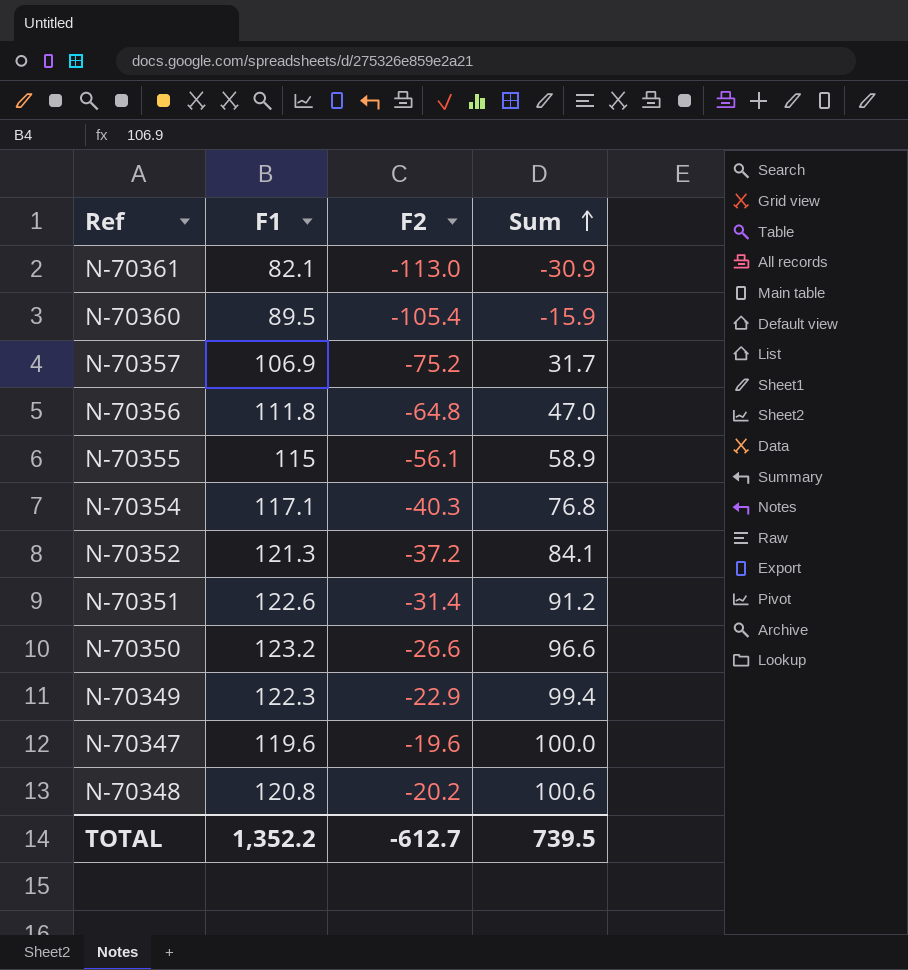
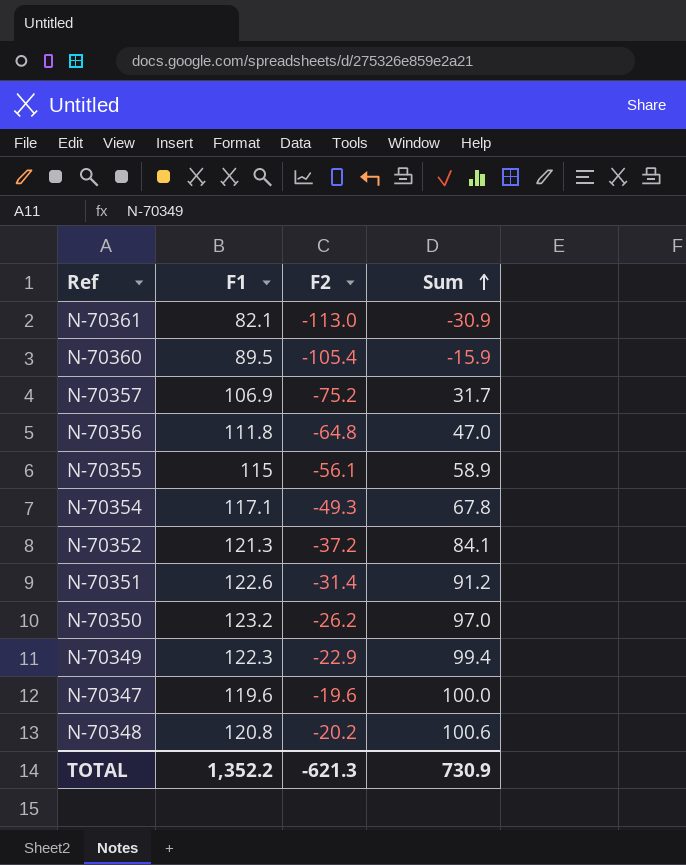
N-70354 | F2: -40.3 -> -49.3
N-70354 | Sum: 76.8 -> 67.8
N-70350 | F2: -26.6 -> -26.2
N-70350 | Sum: 96.6 -> 97.0
TOTAL | F2: -612.7 -> -621.3
TOTAL | Sum: 739.5 -> 730.9

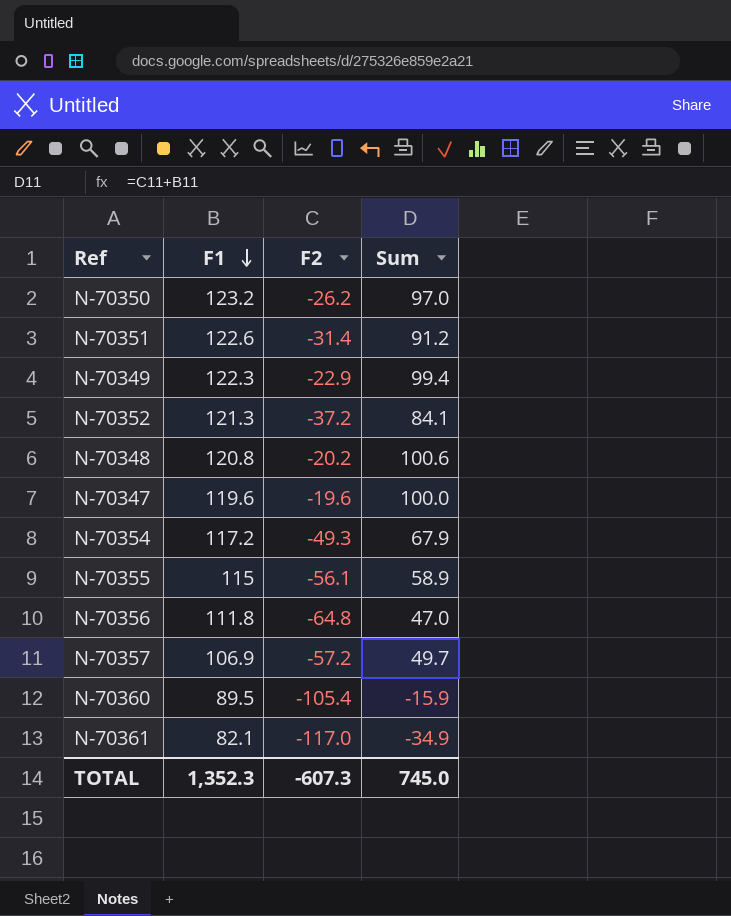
row order: Sum ascending -> F1 descending
N-70354 | F1: 117.1 -> 117.2
N-70354 | Sum: 67.8 -> 67.9
N-70357 | F2: -75.2 -> -57.2
N-70357 | Sum: 31.7 -> 49.7
N-70361 | F2: -113.0 -> -117.0
N-70361 | Sum: -30.9 -> -34.9
TOTAL | F1: 1,352.2 -> 1,352.3
TOTAL | F2: -621.3 -> -607.3
TOTAL | Sum: 730.9 -> 745.0

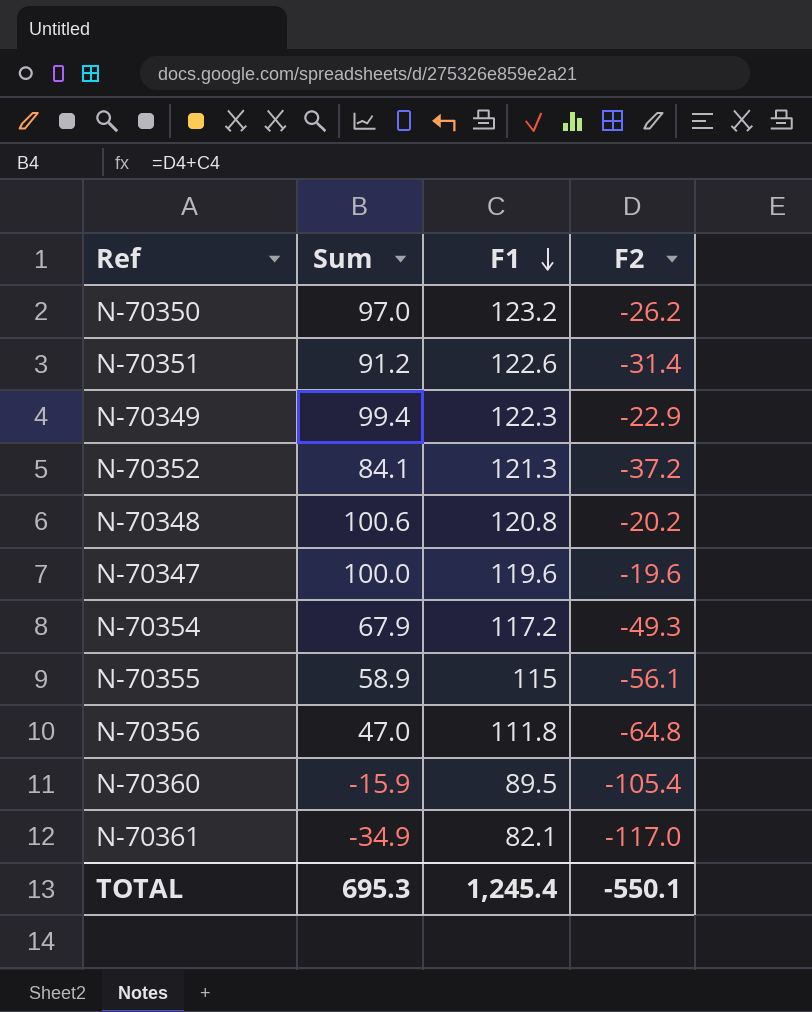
column Sum | position: 4 -> 2
row N-70357: 106.9 | -57.2 | 49.7 -> none
TOTAL | Sum: 745.0 -> 695.3
TOTAL | F1: 1,352.3 -> 1,245.4
TOTAL | F2: -607.3 -> -550.1

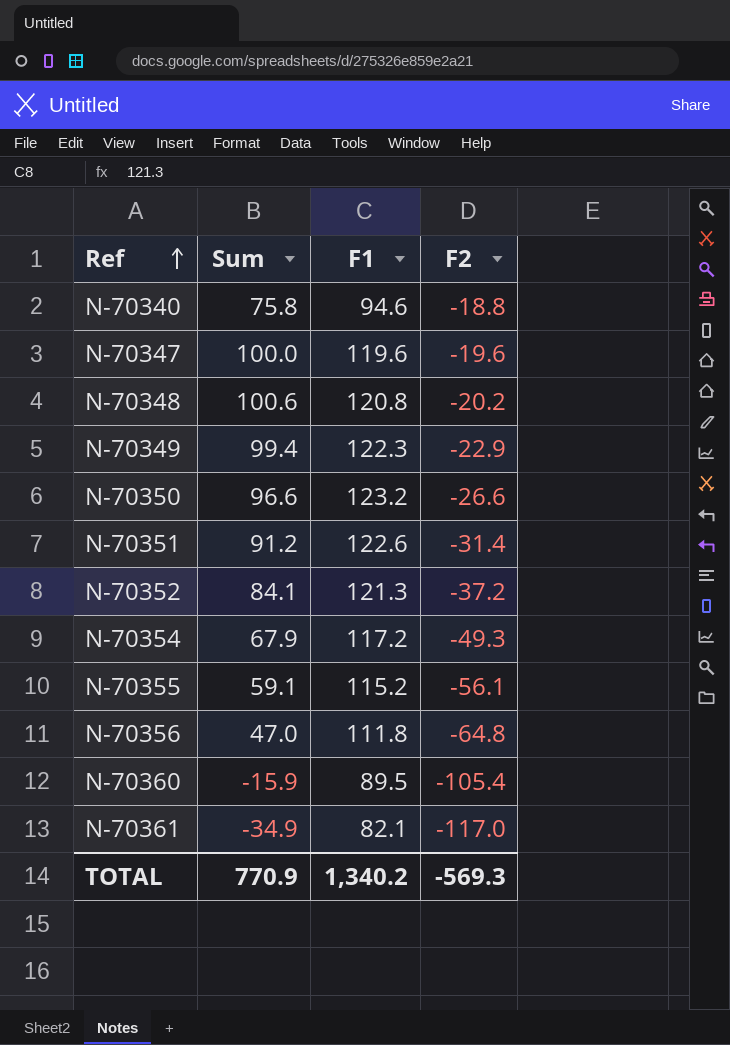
row order: F1 descending -> Ref ascending
row N-70340: none -> 75.8 | 94.6 | -18.8
N-70350 | Sum: 97.0 -> 96.6
N-70350 | F2: -26.2 -> -26.6
N-70355 | Sum: 58.9 -> 59.1
N-70355 | F1: 115 -> 115.2
TOTAL | Sum: 695.3 -> 770.9
TOTAL | F1: 1,245.4 -> 1,340.2
TOTAL | F2: -550.1 -> -569.3

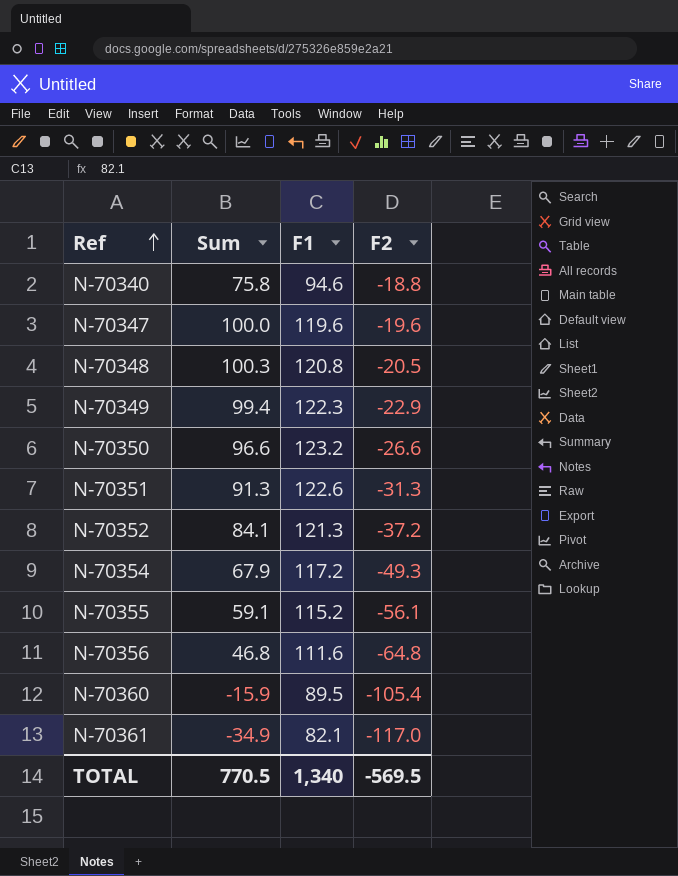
N-70348 | Sum: 100.6 -> 100.3
N-70348 | F2: -20.2 -> -20.5
N-70351 | Sum: 91.2 -> 91.3
N-70351 | F2: -31.4 -> -31.3
N-70356 | Sum: 47.0 -> 46.8
N-70356 | F1: 111.8 -> 111.6
TOTAL | Sum: 770.9 -> 770.5
TOTAL | F1: 1,340.2 -> 1,340
TOTAL | F2: -569.3 -> -569.5

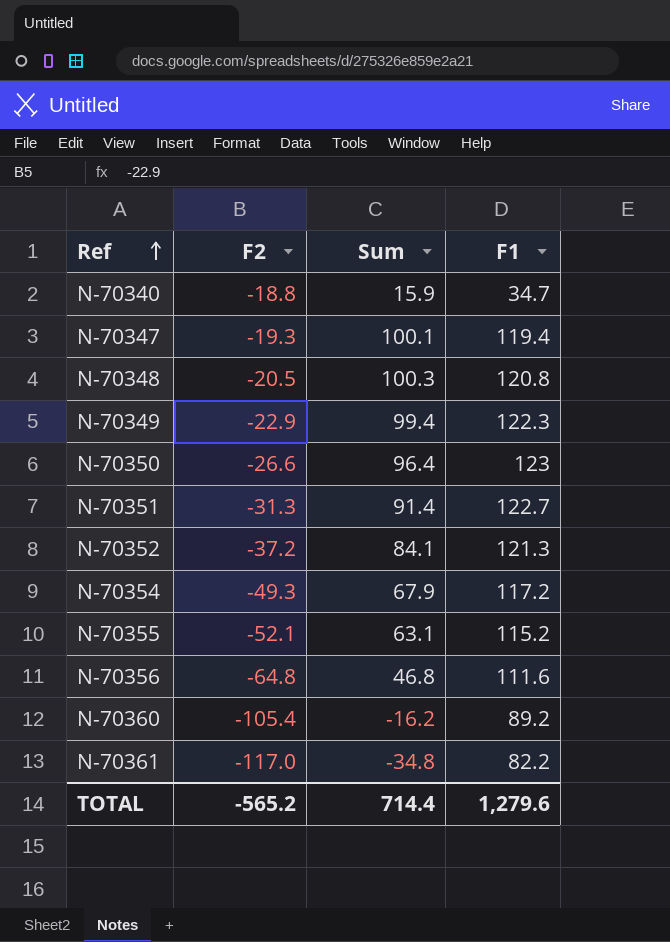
column F2 | position: 4 -> 2
N-70340 | Sum: 75.8 -> 15.9
N-70340 | F1: 94.6 -> 34.7
N-70347 | F2: -19.6 -> -19.3
N-70347 | Sum: 100.0 -> 100.1
N-70347 | F1: 119.6 -> 119.4
N-70350 | Sum: 96.6 -> 96.4
N-70350 | F1: 123.2 -> 123
N-70351 | Sum: 91.3 -> 91.4
N-70351 | F1: 122.6 -> 122.7
N-70355 | F2: -56.1 -> -52.1
N-70355 | Sum: 59.1 -> 63.1
N-70360 | Sum: -15.9 -> -16.2
N-70360 | F1: 89.5 -> 89.2
N-70361 | Sum: -34.9 -> -34.8
N-70361 | F1: 82.1 -> 82.2
TOTAL | F2: -569.5 -> -565.2
TOTAL | Sum: 770.5 -> 714.4
TOTAL | F1: 1,340 -> 1,279.6

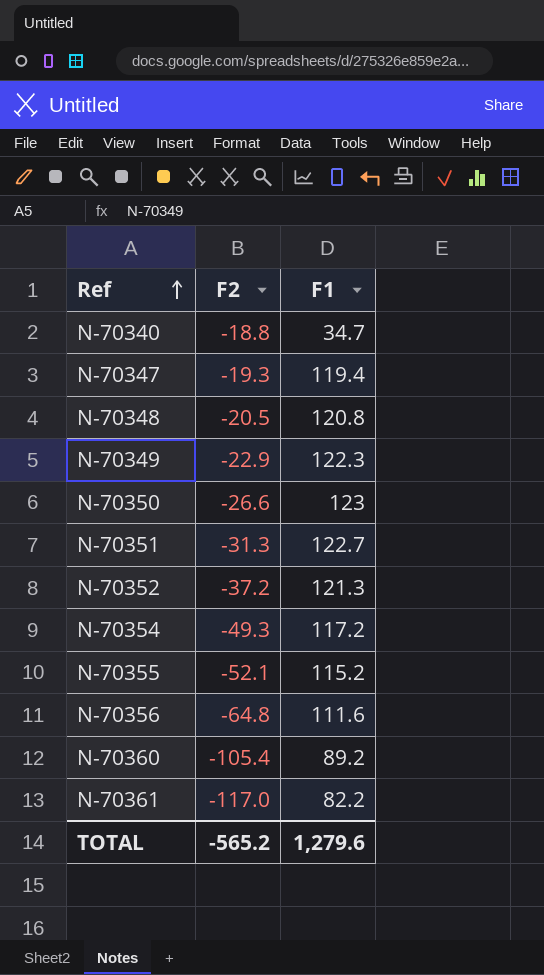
column Sum | formula: [F2] + [F1] -> none

